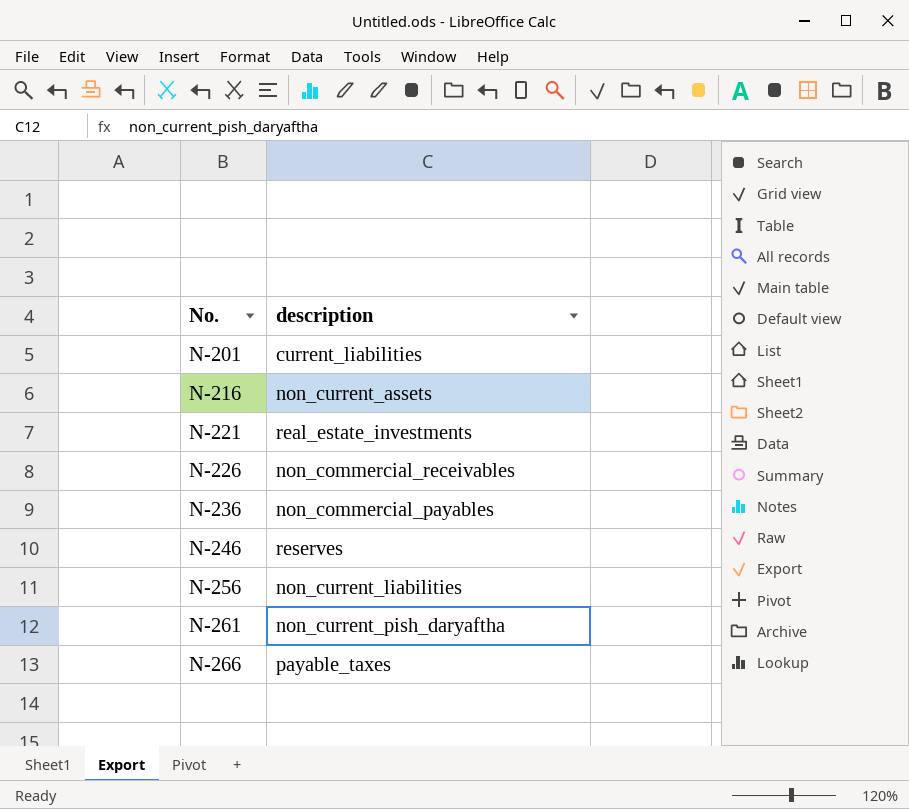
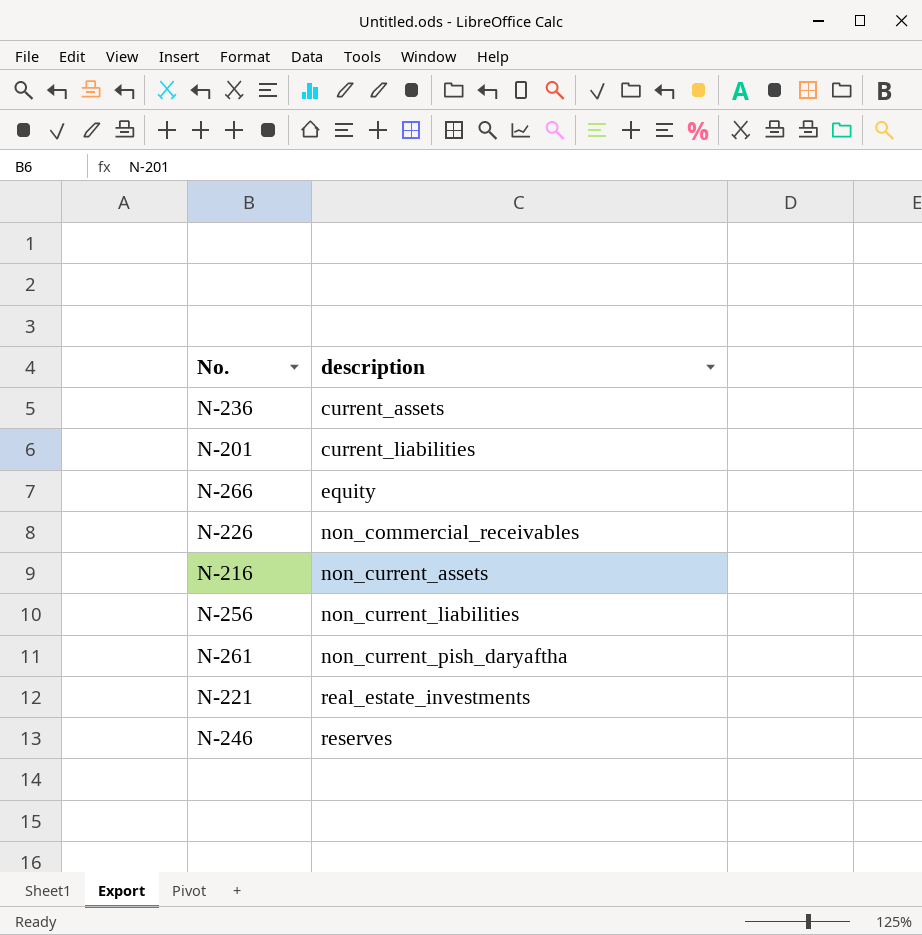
row order: No. ascending -> description ascending
N-236 | description: non_commercial_payables -> current_assets
N-266 | description: payable_taxes -> equity

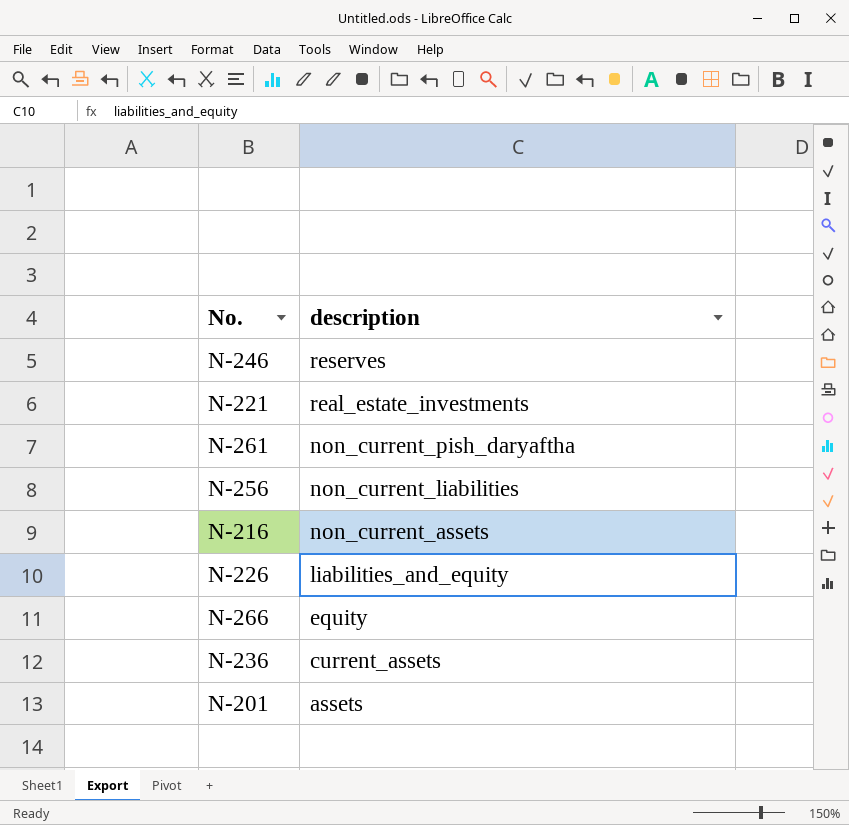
row order: description ascending -> description descending
N-226 | description: non_commercial_receivables -> liabilities_and_equity
N-201 | description: current_liabilities -> assets

